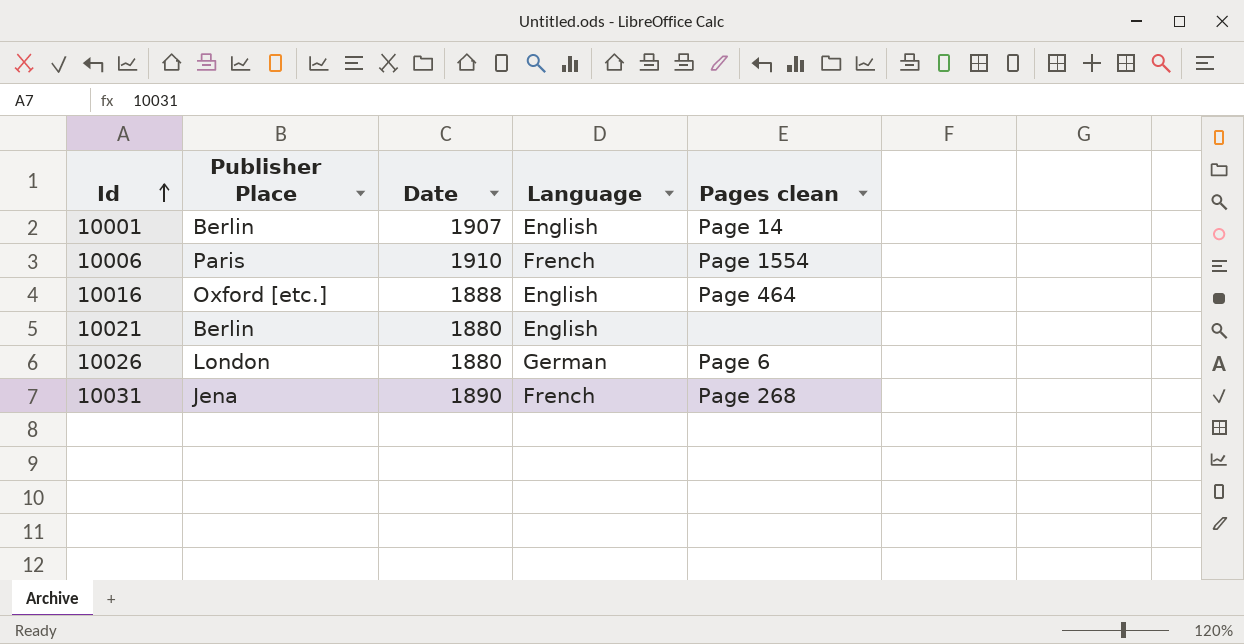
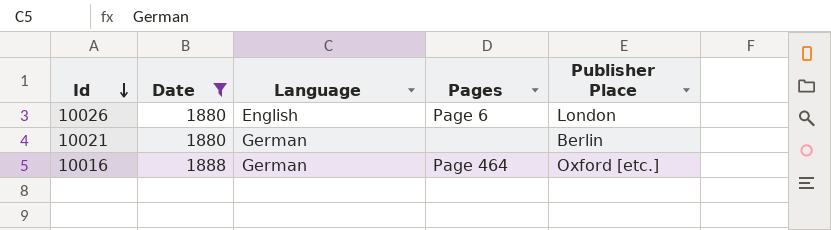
filter: none -> Date <= 1888
row order: Id ascending -> Id descending
column name: Pages clean -> Pages
column Publisher Place | position: 2 -> 5
10026 | Language: German -> English
10021 | Language: English -> German
10016 | Language: English -> German

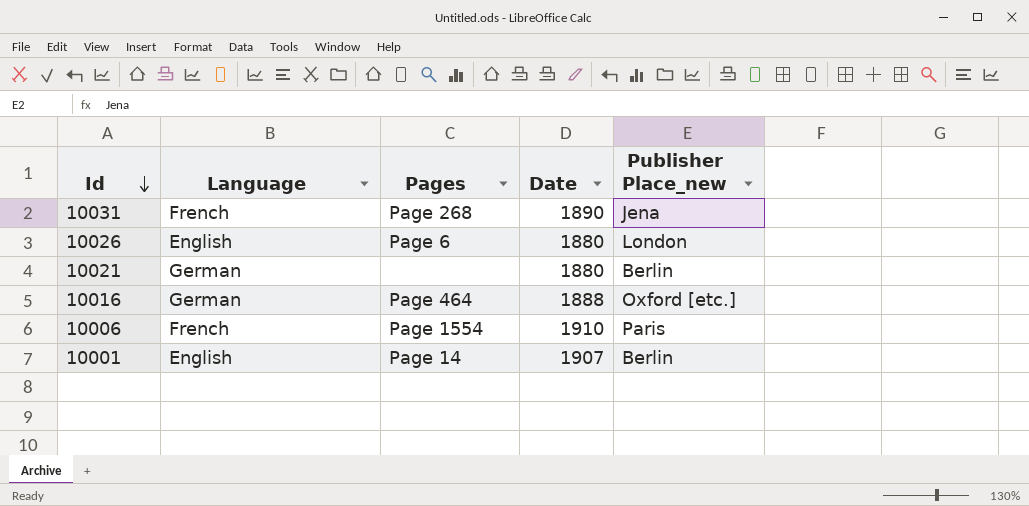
filter: Date <= 1888 -> none
column Date | position: 2 -> 4
column name: Publisher Place -> Publisher Place_new

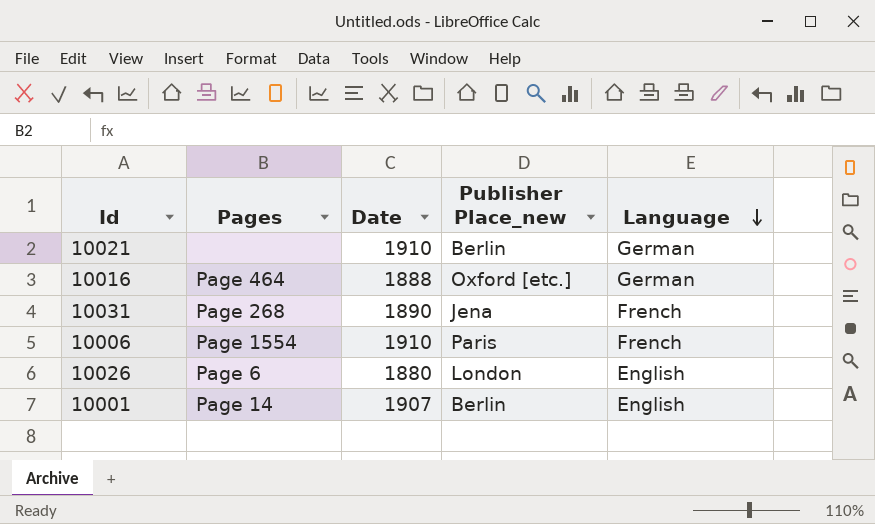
row order: Id descending -> Language descending
column Language | position: 2 -> 5
10021 | Date: 1880 -> 1910

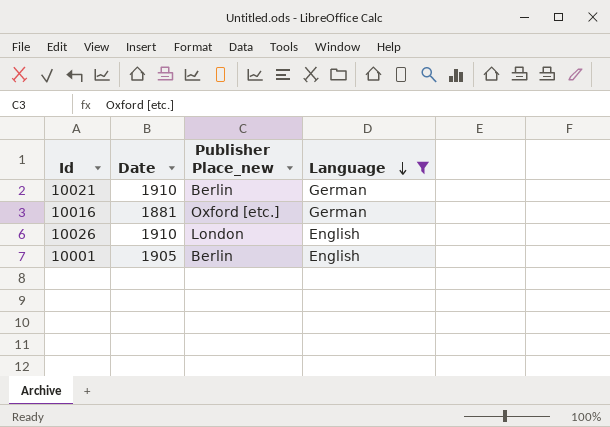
filter: none -> Language != French
column Pages | position: 2 -> none
10016 | Date: 1888 -> 1881
10026 | Date: 1880 -> 1910
10001 | Date: 1907 -> 1905

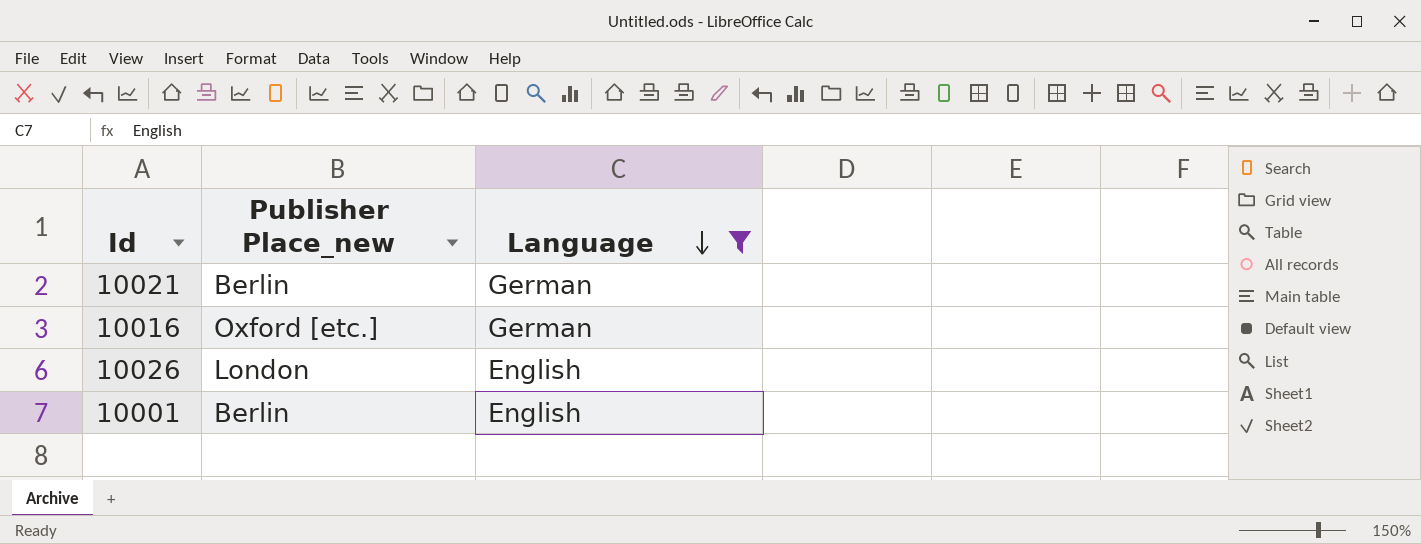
column Date | position: 2 -> none

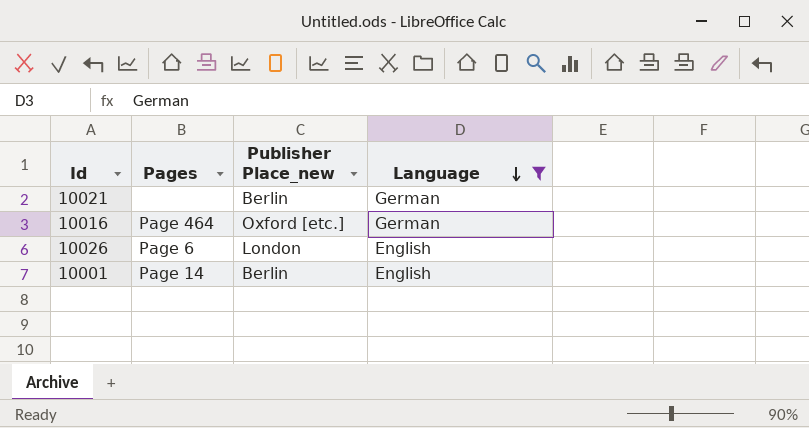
column Pages | position: none -> 2

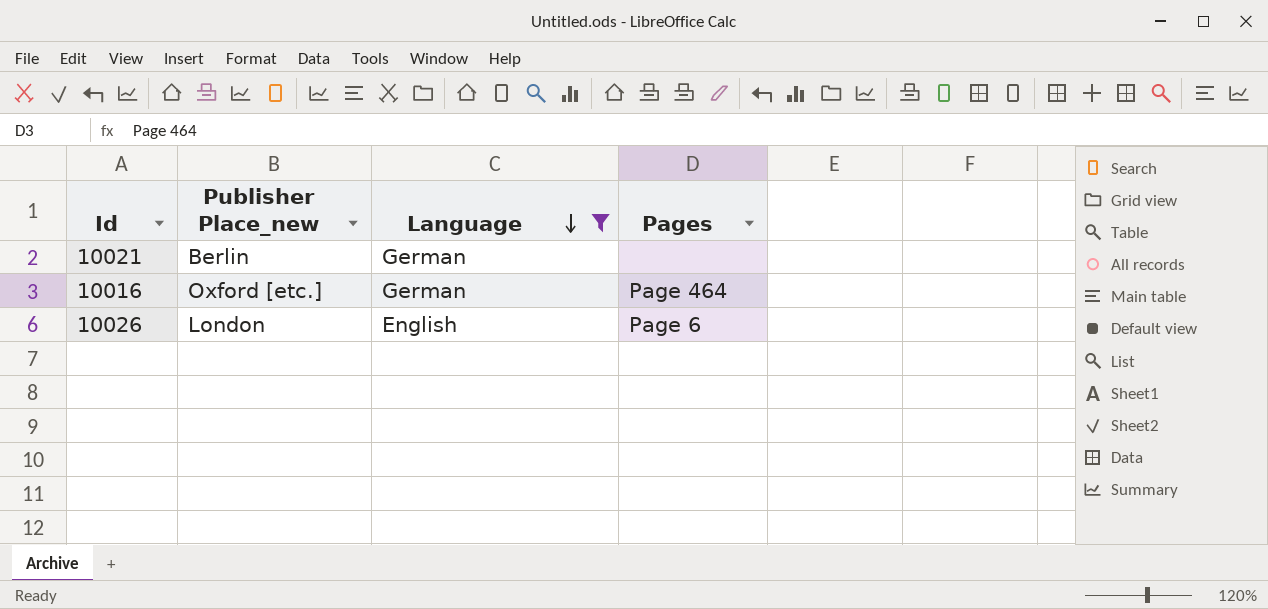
column Pages | position: 2 -> 4
row 10001: Page 14 | Berlin | English -> none

